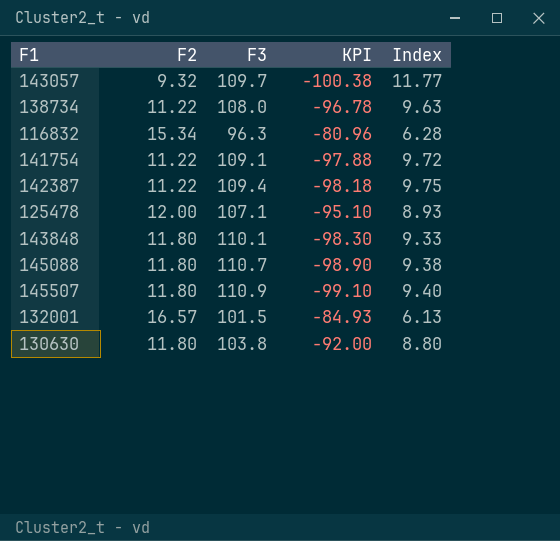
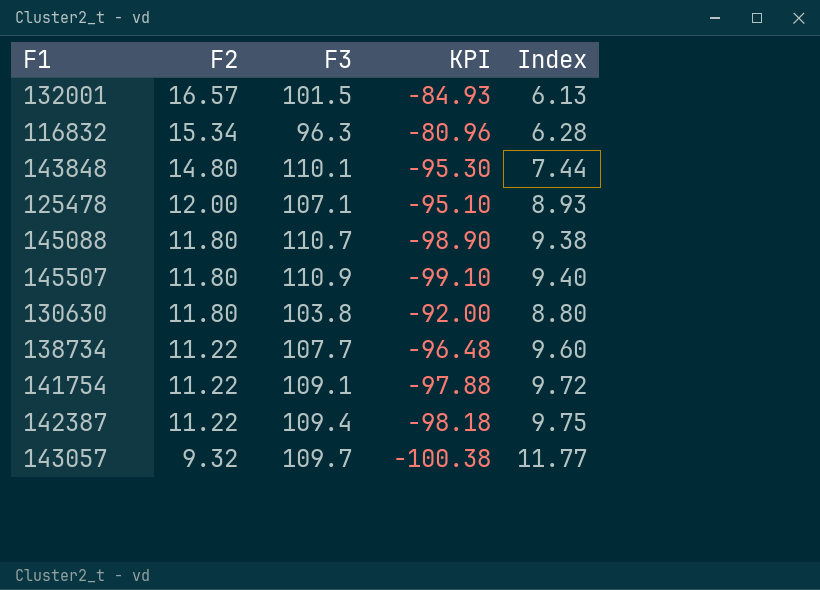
row order: none -> F2 descending
143848 | F2: 11.80 -> 14.80
143848 | KPI: -98.30 -> -95.30
143848 | Index: 9.33 -> 7.44
138734 | F3: 108.0 -> 107.7
138734 | KPI: -96.78 -> -96.48
138734 | Index: 9.63 -> 9.60

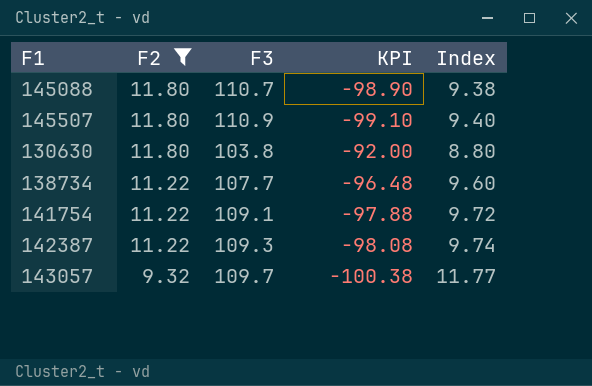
filter: none -> F2 <= 11.80
142387 | F3: 109.4 -> 109.3
142387 | KPI: -98.18 -> -98.08
142387 | Index: 9.75 -> 9.74

